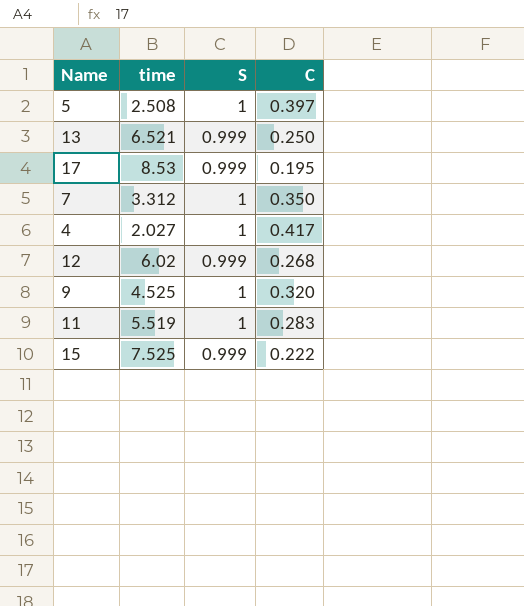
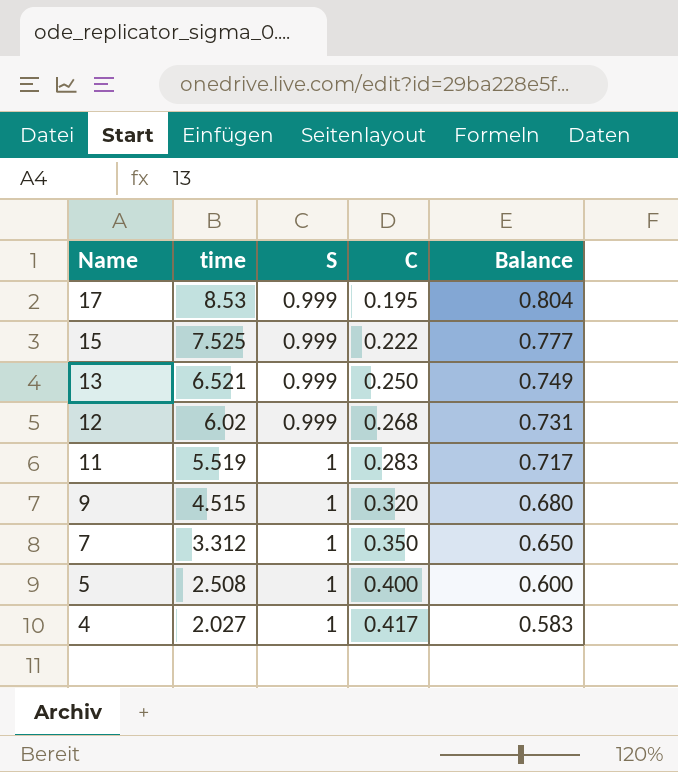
row order: none -> Name descending
column Balance | formula: none -> [S] - [C]
9 | time: 4.525 -> 4.515
5 | C: 0.397 -> 0.400

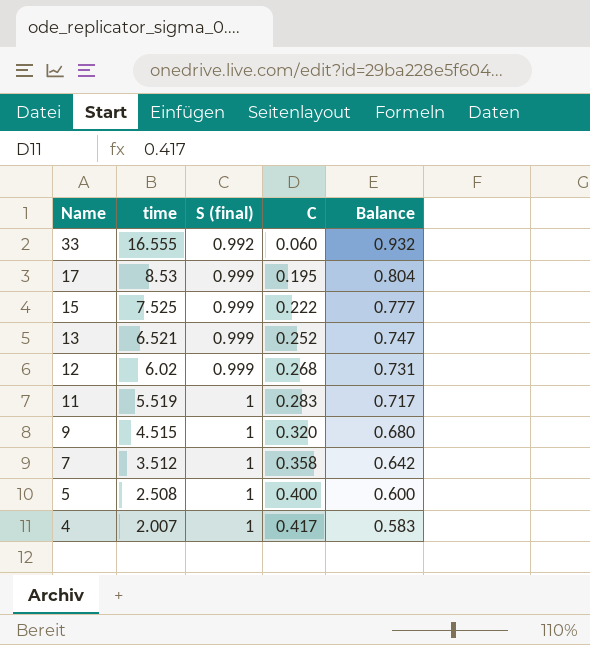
column name: S -> S (final)
row 33: none -> 16.555 | 0.992 | 0.060 | 0.932
13 | C: 0.250 -> 0.252
13 | Balance: 0.749 -> 0.747
7 | time: 3.312 -> 3.512
7 | C: 0.350 -> 0.358
7 | Balance: 0.650 -> 0.642
4 | time: 2.027 -> 2.007

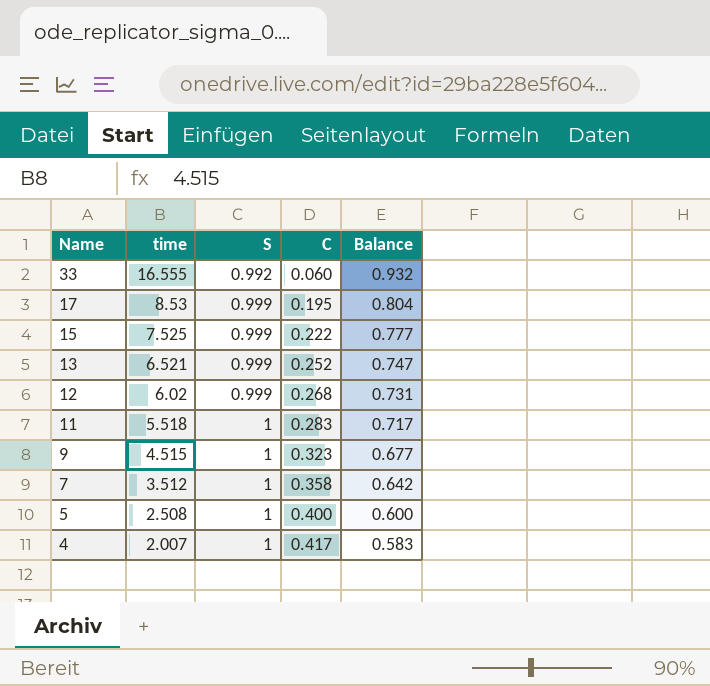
column name: S (final) -> S
11 | time: 5.519 -> 5.518
9 | C: 0.320 -> 0.323
9 | Balance: 0.680 -> 0.677

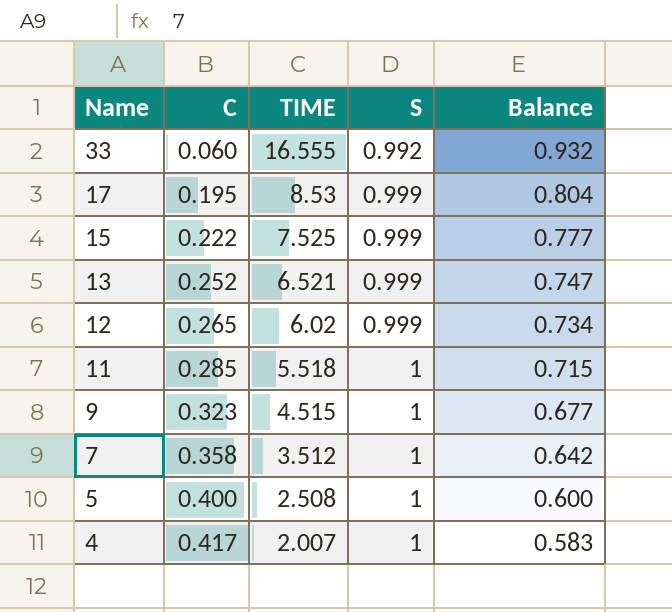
column C | position: 4 -> 2
column name: time -> TIME
12 | C: 0.268 -> 0.265
12 | Balance: 0.731 -> 0.734
11 | C: 0.283 -> 0.285
11 | Balance: 0.717 -> 0.715

